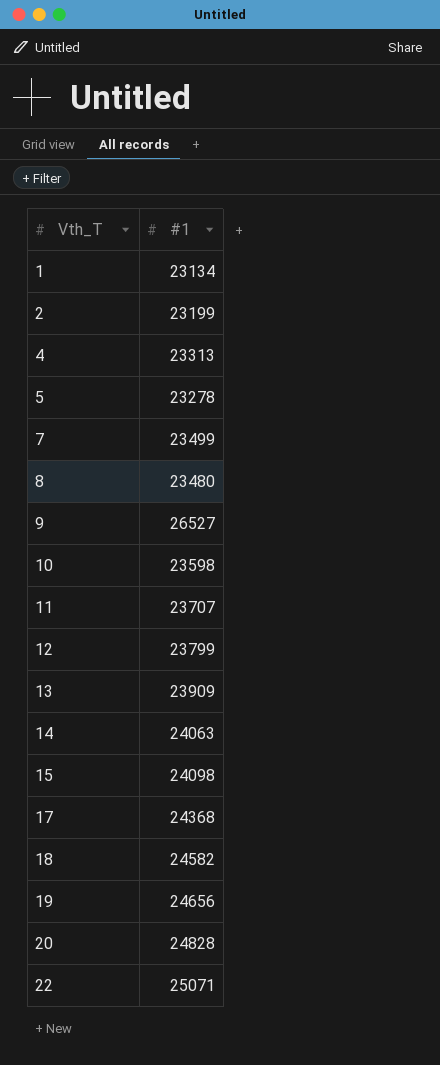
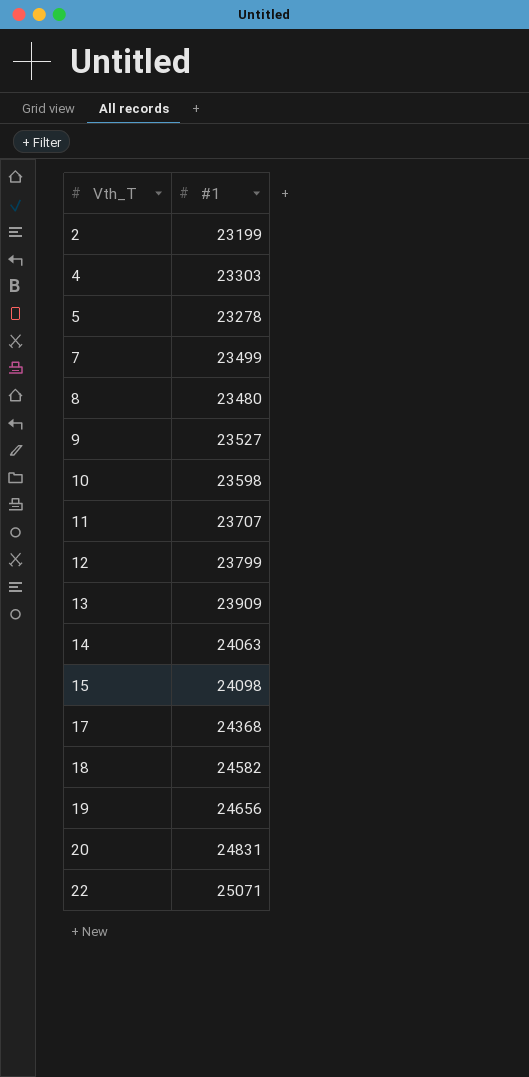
row 1: 23134 -> none
4 | #1: 23313 -> 23303
9 | #1: 26527 -> 23527
20 | #1: 24828 -> 24831

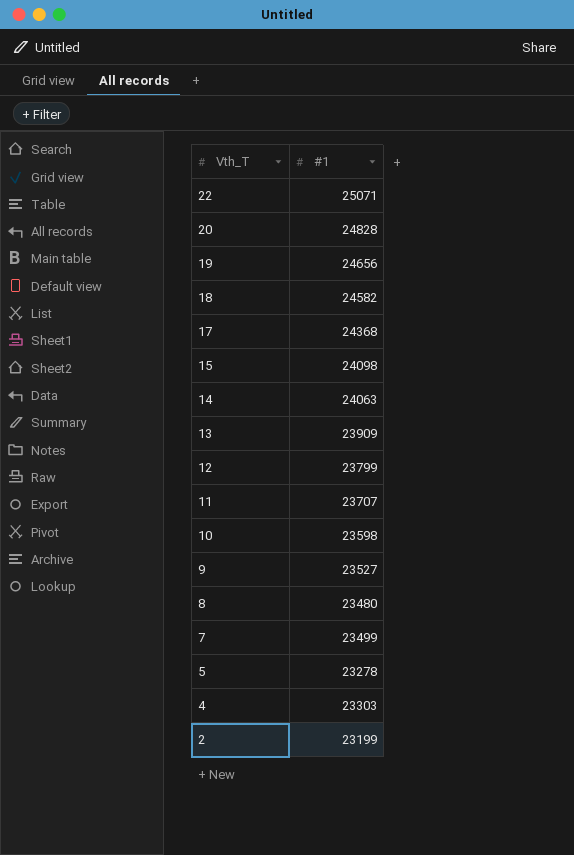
row order: Vth_T ascending -> Vth_T descending
20 | #1: 24831 -> 24828

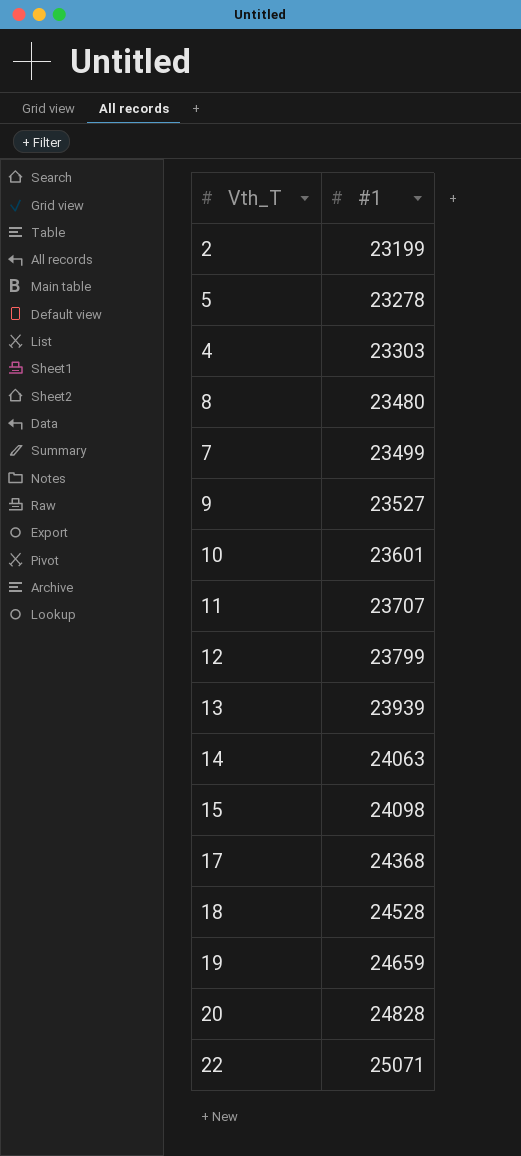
row order: Vth_T descending -> #1 ascending
10 | #1: 23598 -> 23601
13 | #1: 23909 -> 23939
18 | #1: 24582 -> 24528
19 | #1: 24656 -> 24659

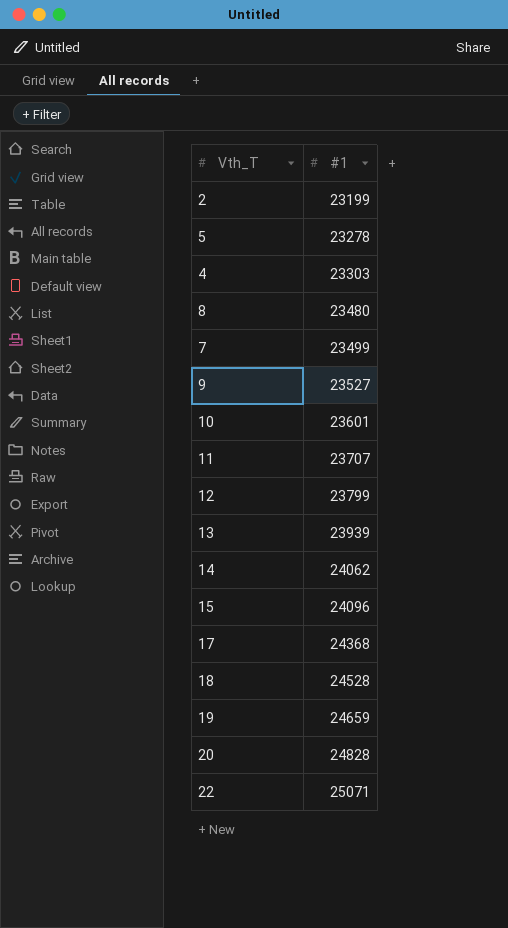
14 | #1: 24063 -> 24062
15 | #1: 24098 -> 24096

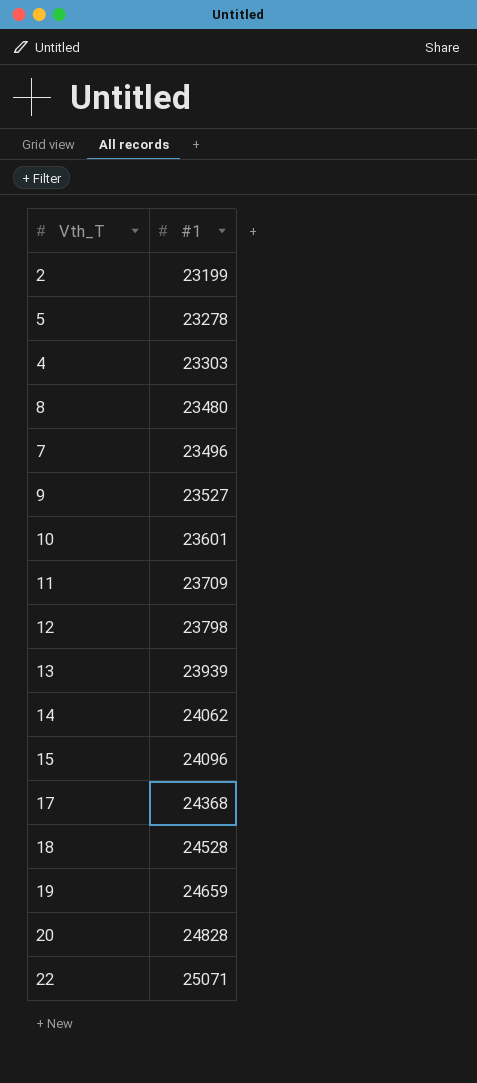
7 | #1: 23499 -> 23496
11 | #1: 23707 -> 23709
12 | #1: 23799 -> 23798

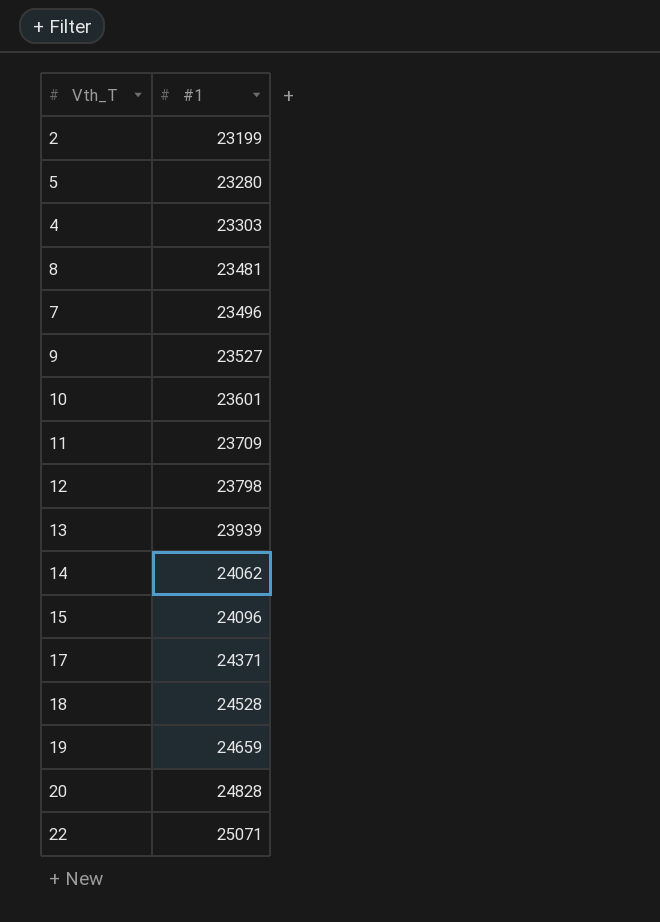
5 | #1: 23278 -> 23280
8 | #1: 23480 -> 23481
17 | #1: 24368 -> 24371

